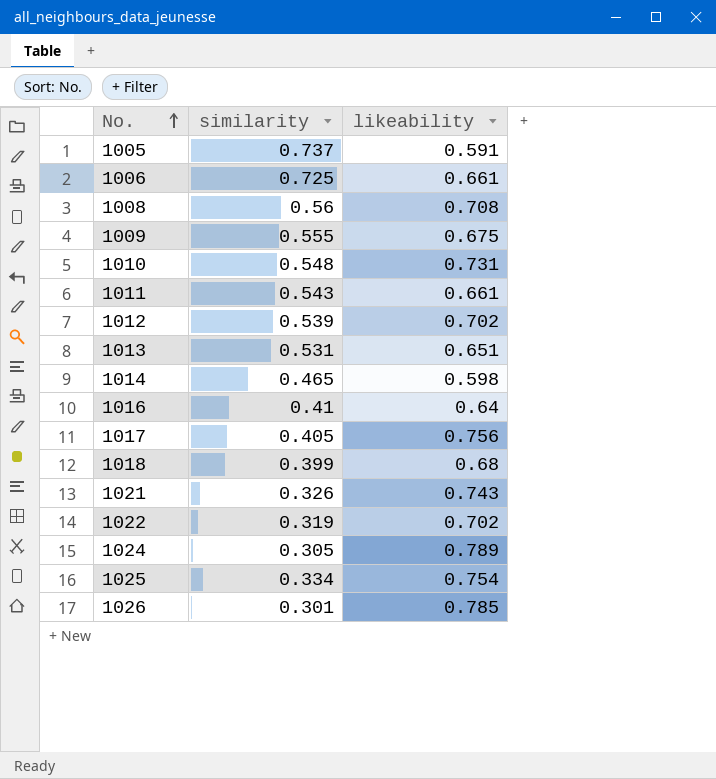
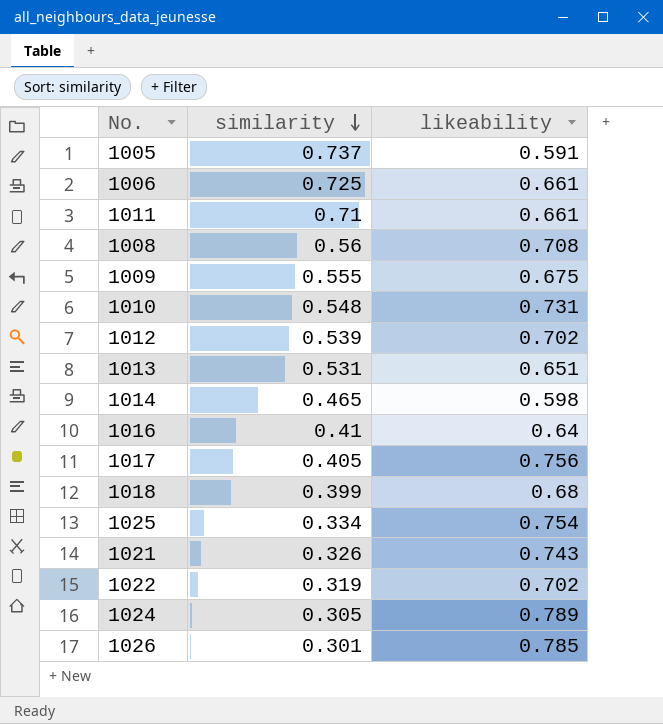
row order: No. ascending -> similarity descending
1011 | similarity: 0.543 -> 0.71

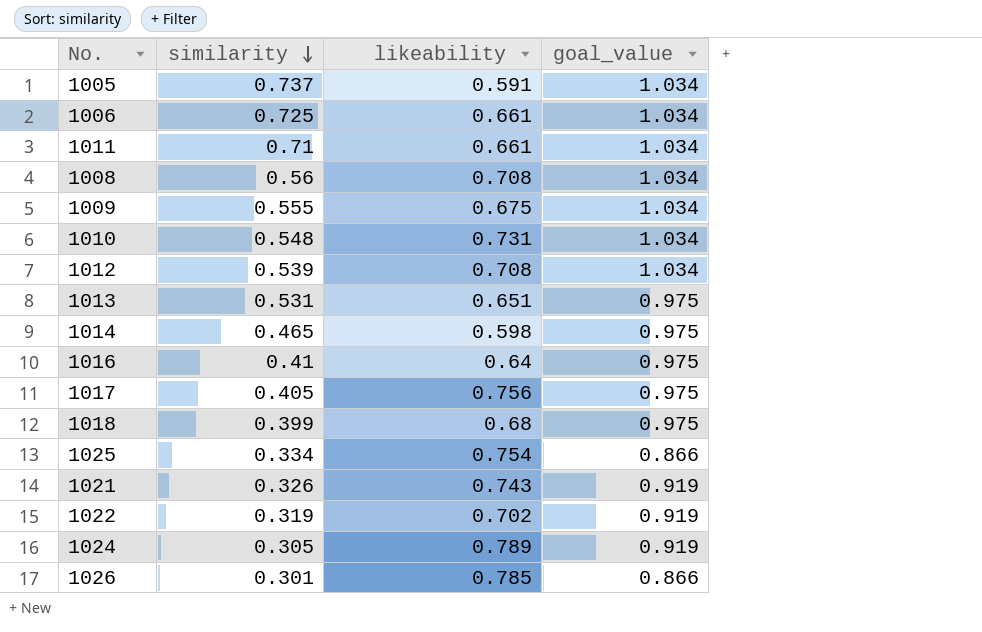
column goal_value | position: none -> 4
1012 | likeability: 0.702 -> 0.708

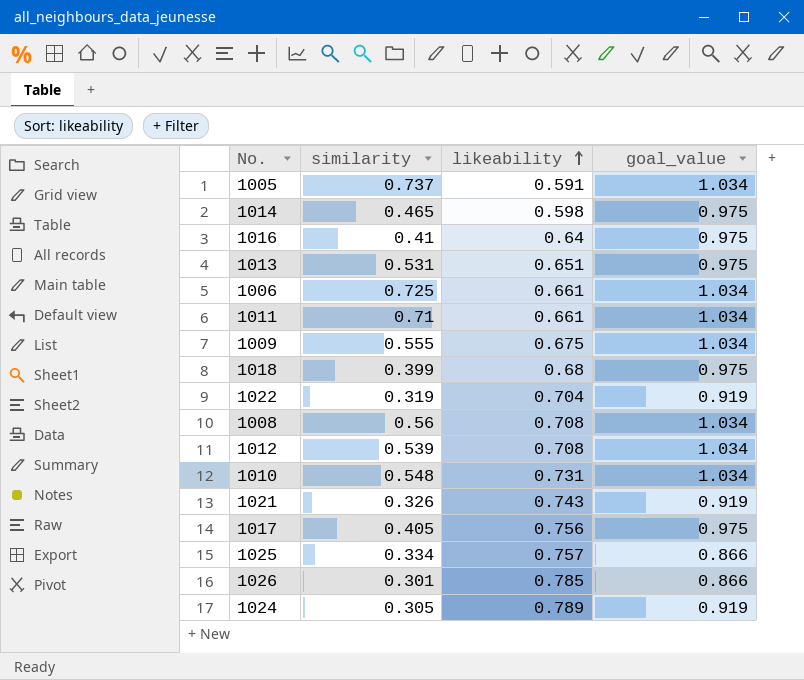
row order: similarity descending -> likeability ascending
1022 | likeability: 0.702 -> 0.704
1025 | likeability: 0.754 -> 0.757

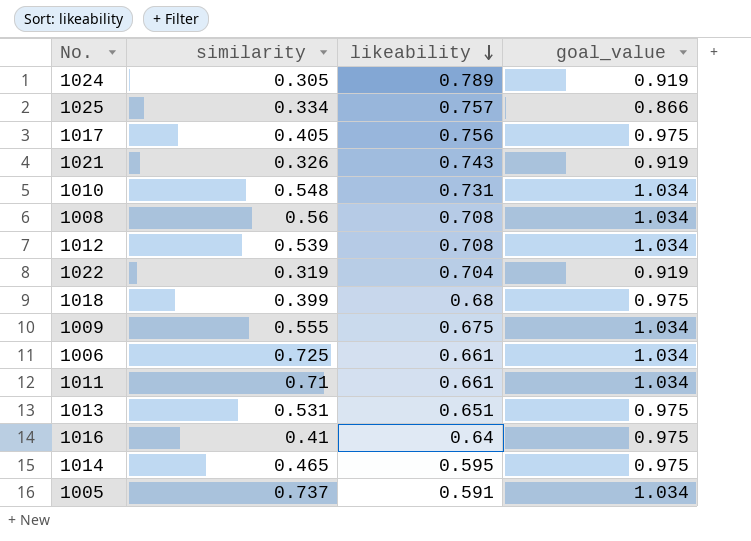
row order: likeability ascending -> likeability descending
row 1026: 0.301 | 0.785 | 0.866 -> none
1014 | likeability: 0.598 -> 0.595

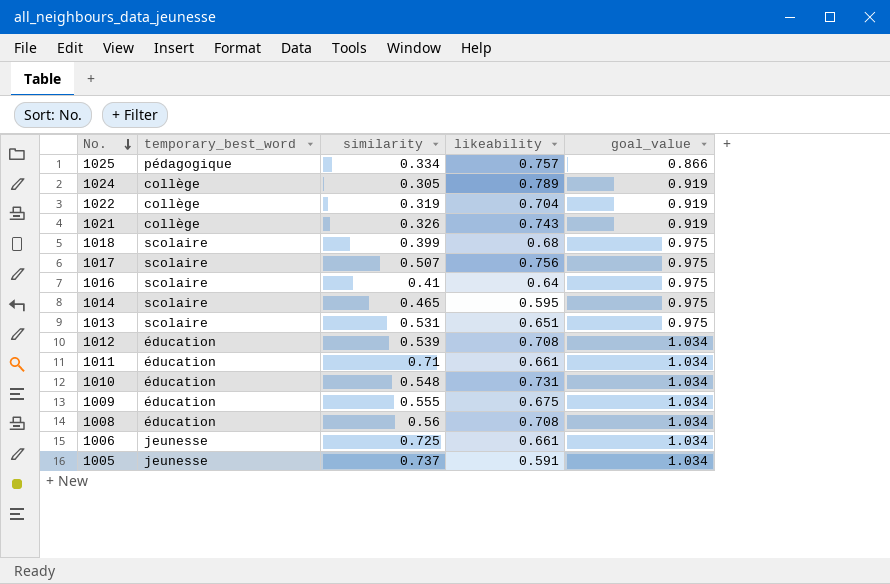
row order: likeability descending -> No. descending
column temporary_best_word | position: none -> 2
1017 | similarity: 0.405 -> 0.507

